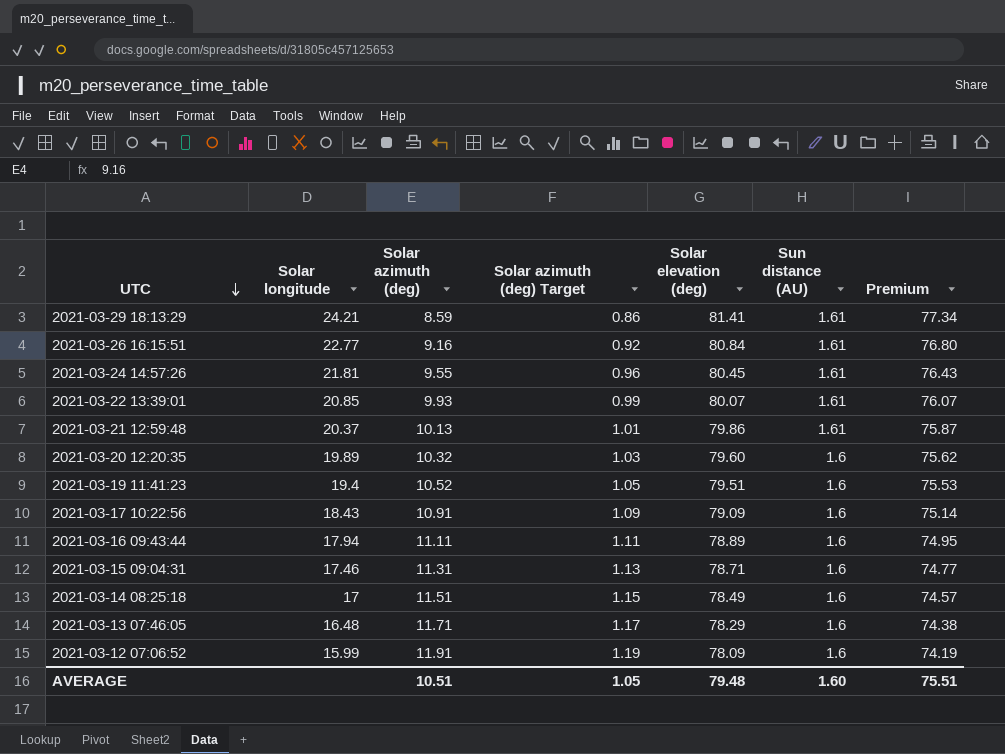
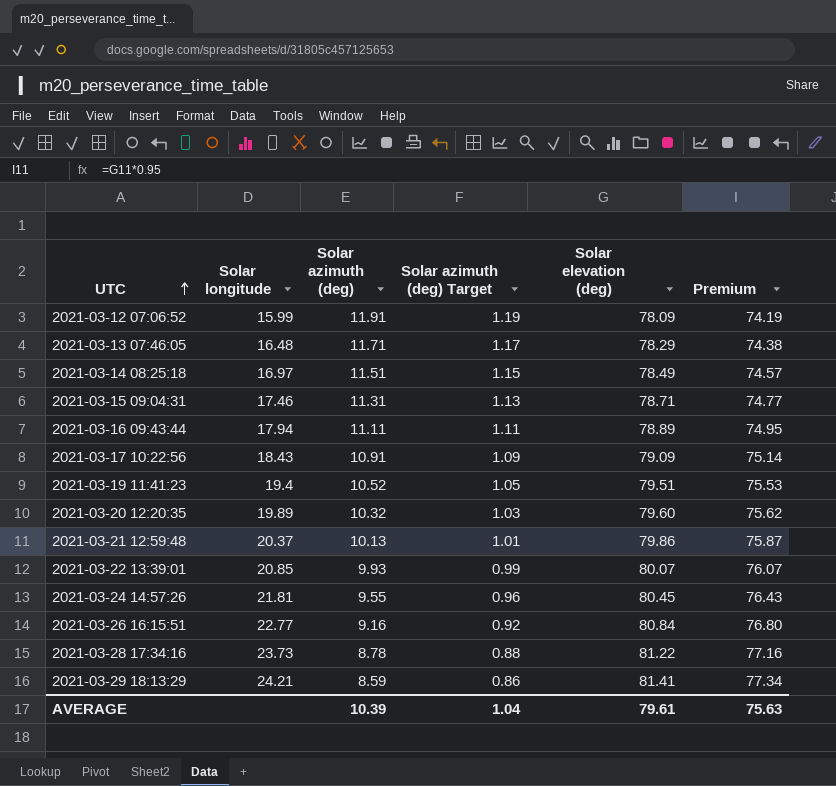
row order: UTC descending -> UTC ascending
column Sun distance (AU) | position: 6 -> none
2021-03-14 08:25:18 | Solar longitude: 17 -> 16.97
row 2021-03-28 17:34:16: none -> 23.73 | 8.78 | 0.88 | 81.22 | 77.16
AVERAGE | Solar azimuth (deg): 10.51 -> 10.39
AVERAGE | Solar azimuth (deg) Target: 1.05 -> 1.04
AVERAGE | Solar elevation (deg): 79.48 -> 79.61
AVERAGE | Premium: 75.51 -> 75.63

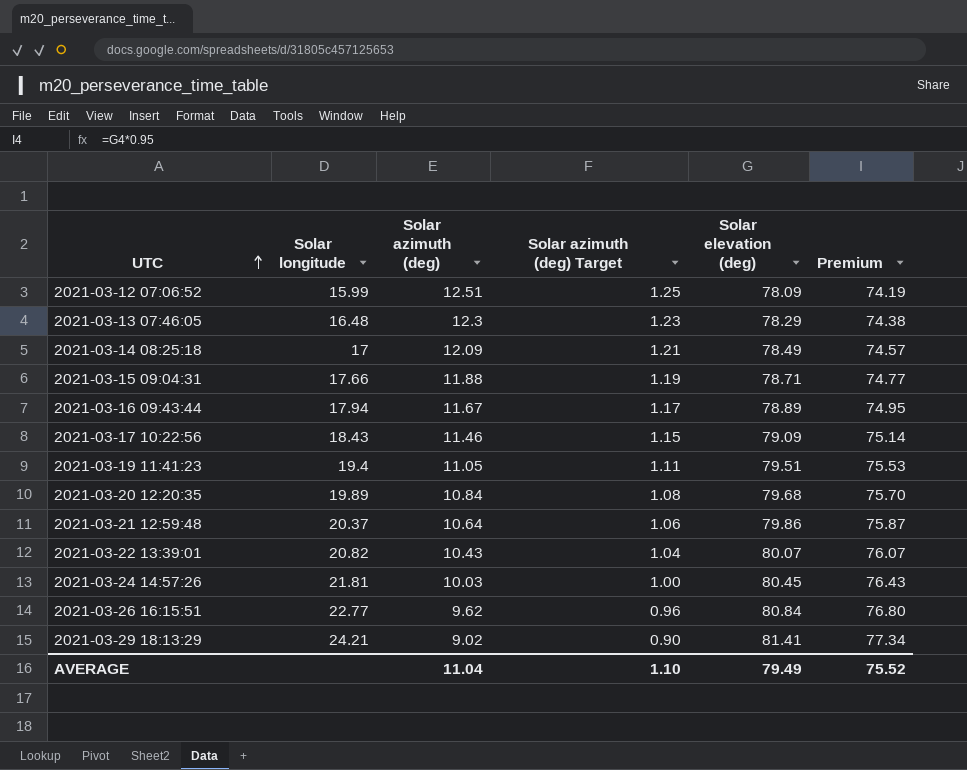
row 2021-03-28 17:34:16: 23.73 | 8.78 | 0.88 | 81.22 | 77.16 -> none
2021-03-12 07:06:52 | Solar azimuth (deg): 11.91 -> 12.51
2021-03-12 07:06:52 | Solar azimuth (deg) Target: 1.19 -> 1.25
2021-03-13 07:46:05 | Solar azimuth (deg): 11.71 -> 12.3
2021-03-13 07:46:05 | Solar azimuth (deg) Target: 1.17 -> 1.23
2021-03-14 08:25:18 | Solar longitude: 16.97 -> 17
2021-03-14 08:25:18 | Solar azimuth (deg): 11.51 -> 12.09
2021-03-14 08:25:18 | Solar azimuth (deg) Target: 1.15 -> 1.21
2021-03-15 09:04:31 | Solar longitude: 17.46 -> 17.66
2021-03-15 09:04:31 | Solar azimuth (deg): 11.31 -> 11.88
2021-03-15 09:04:31 | Solar azimuth (deg) Target: 1.13 -> 1.19
2021-03-16 09:43:44 | Solar azimuth (deg): 11.11 -> 11.67
2021-03-16 09:43:44 | Solar azimuth (deg) Target: 1.11 -> 1.17
2021-03-17 10:22:56 | Solar azimuth (deg): 10.91 -> 11.46
2021-03-17 10:22:56 | Solar azimuth (deg) Target: 1.09 -> 1.15
2021-03-19 11:41:23 | Solar azimuth (deg): 10.52 -> 11.05
2021-03-19 11:41:23 | Solar azimuth (deg) Target: 1.05 -> 1.11
2021-03-20 12:20:35 | Solar azimuth (deg): 10.32 -> 10.84
2021-03-20 12:20:35 | Solar azimuth (deg) Target: 1.03 -> 1.08
2021-03-20 12:20:35 | Solar elevation (deg): 79.60 -> 79.68
2021-03-20 12:20:35 | Premium: 75.62 -> 75.70
2021-03-21 12:59:48 | Solar azimuth (deg): 10.13 -> 10.64
2021-03-21 12:59:48 | Solar azimuth (deg) Target: 1.01 -> 1.06
2021-03-22 13:39:01 | Solar longitude: 20.85 -> 20.82
2021-03-22 13:39:01 | Solar azimuth (deg): 9.93 -> 10.43
2021-03-22 13:39:01 | Solar azimuth (deg) Target: 0.99 -> 1.04
2021-03-24 14:57:26 | Solar azimuth (deg): 9.55 -> 10.03
2021-03-24 14:57:26 | Solar azimuth (deg) Target: 0.96 -> 1.00
2021-03-26 16:15:51 | Solar azimuth (deg): 9.16 -> 9.62
2021-03-26 16:15:51 | Solar azimuth (deg) Target: 0.92 -> 0.96
2021-03-29 18:13:29 | Solar azimuth (deg): 8.59 -> 9.02
2021-03-29 18:13:29 | Solar azimuth (deg) Target: 0.86 -> 0.90
AVERAGE | Solar azimuth (deg): 10.39 -> 11.04
AVERAGE | Solar azimuth (deg) Target: 1.04 -> 1.10
AVERAGE | Solar elevation (deg): 79.61 -> 79.49
AVERAGE | Premium: 75.63 -> 75.52

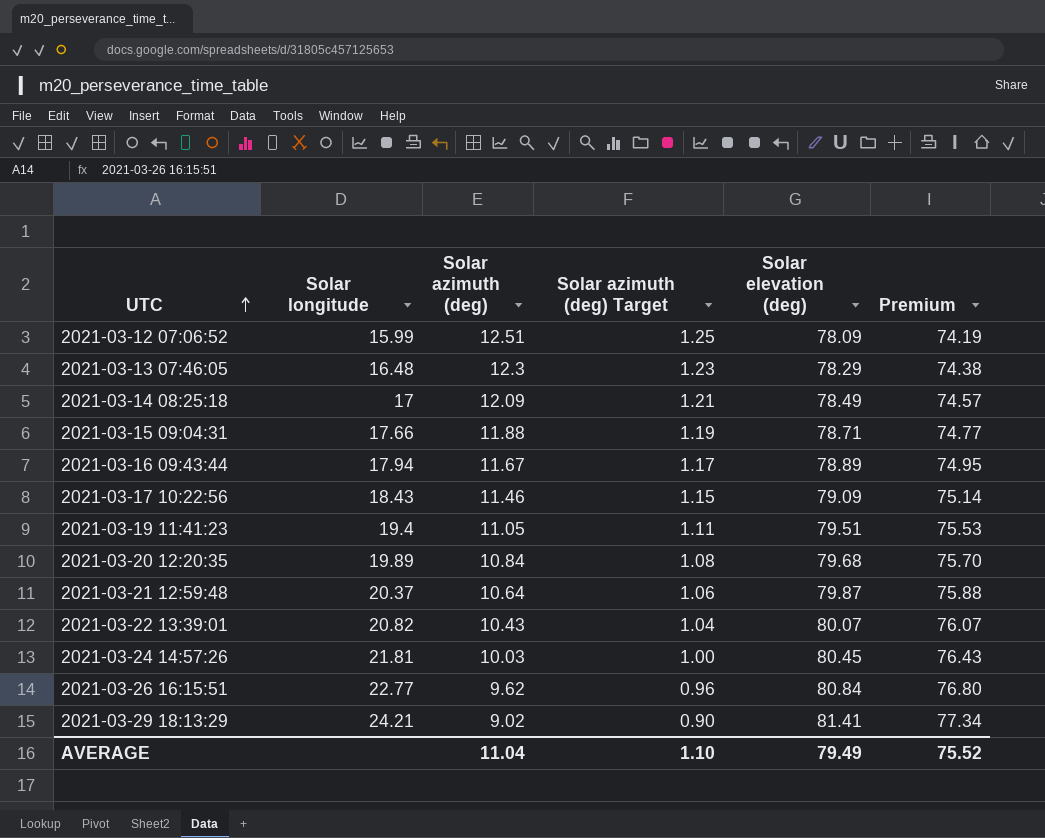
2021-03-21 12:59:48 | Solar elevation (deg): 79.86 -> 79.87
2021-03-21 12:59:48 | Premium: 75.87 -> 75.88

